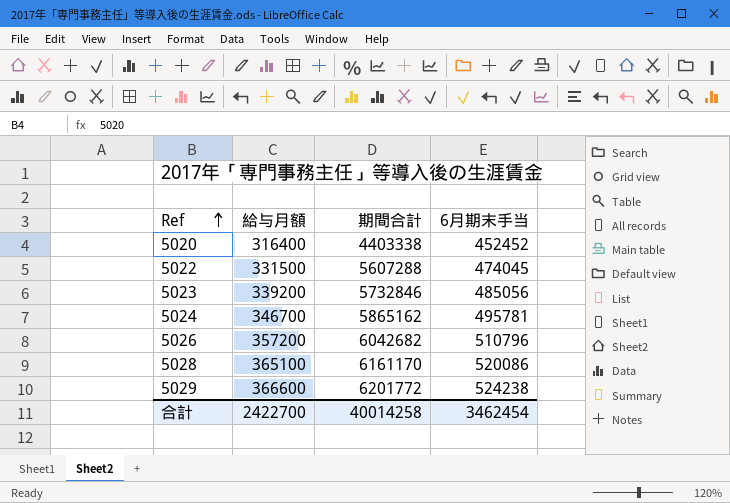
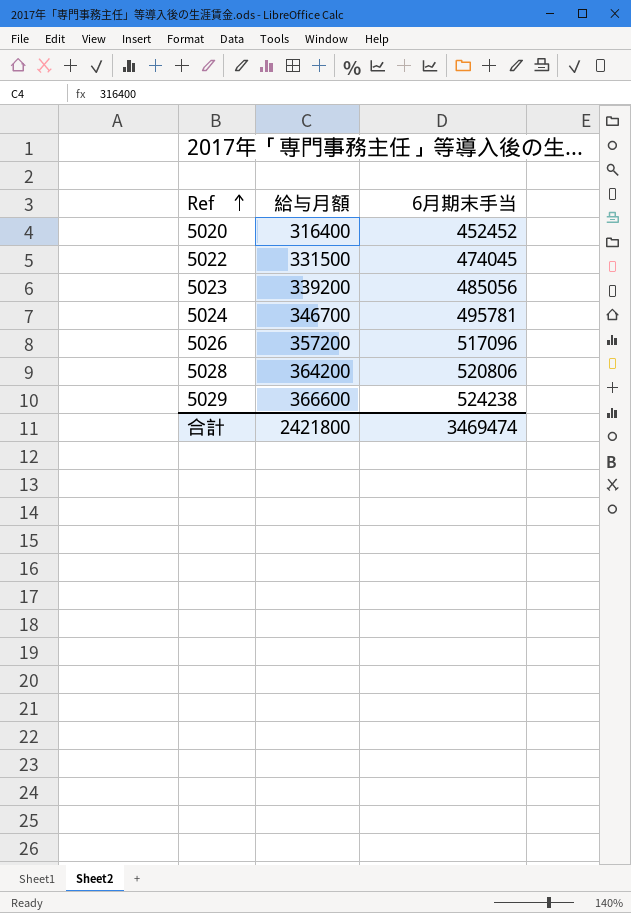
column 期間合計 | position: 3 -> none
5026 | 6月期末手当: 510796 -> 517096
5028 | 給与月額: 365100 -> 364200
5028 | 6月期末手当: 520086 -> 520806
合計 | 給与月額: 2422700 -> 2421800
合計 | 6月期末手当: 3462454 -> 3469474

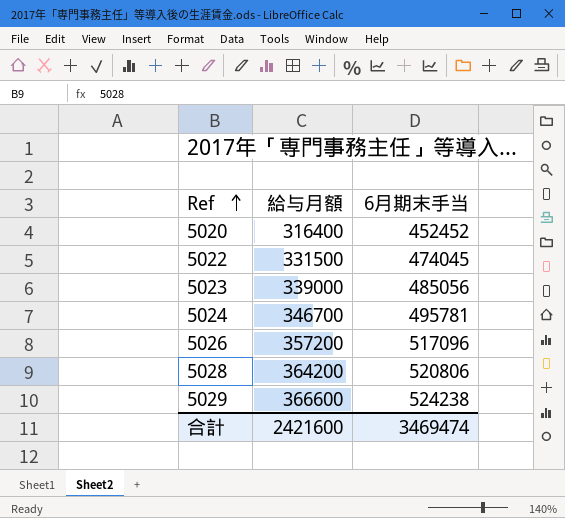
5023 | 給与月額: 339200 -> 339000
合計 | 給与月額: 2421800 -> 2421600

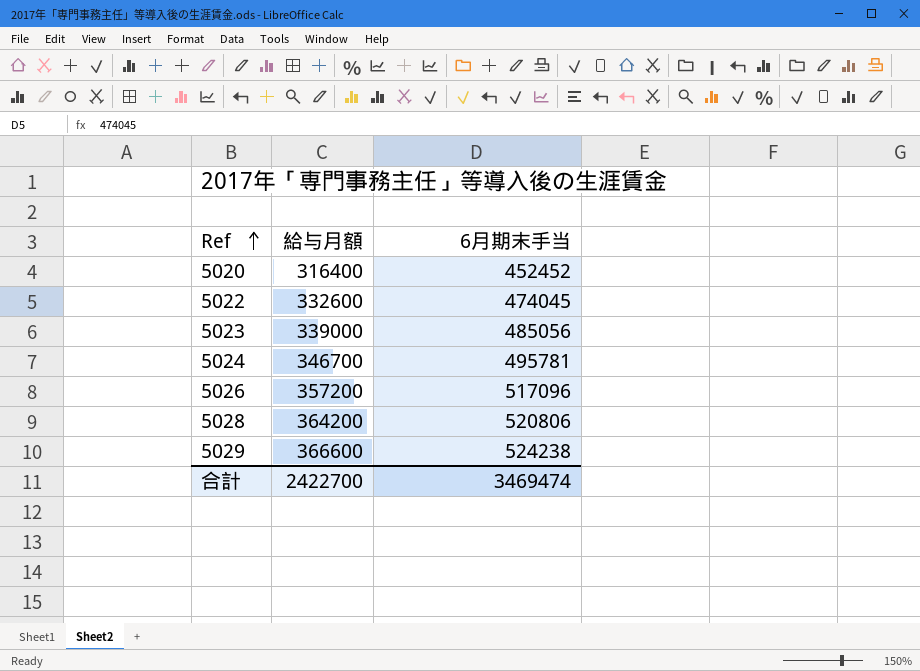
5022 | 給与月額: 331500 -> 332600
合計 | 給与月額: 2421600 -> 2422700

